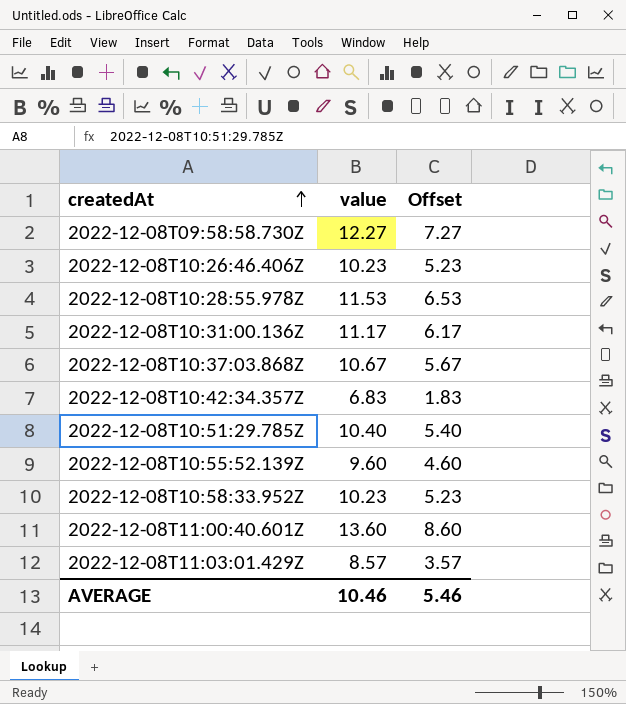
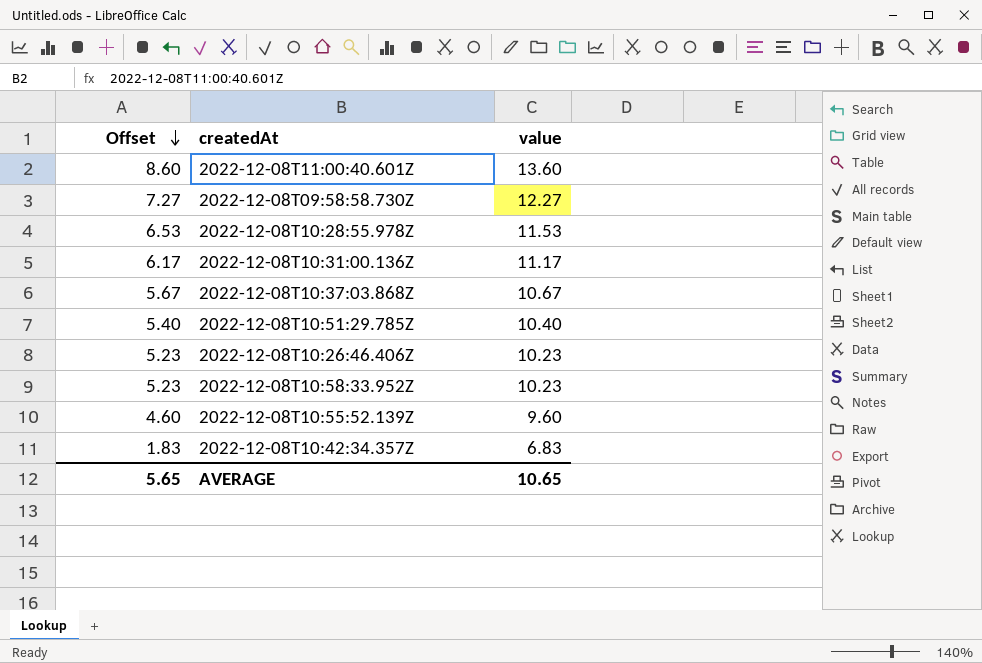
row order: createdAt ascending -> Offset descending
column Offset | position: 3 -> 1
row 2022-12-08T11:03:01.429Z: 8.57 | 3.57 -> none
AVERAGE | Offset: 5.46 -> 5.65
AVERAGE | value: 10.46 -> 10.65

